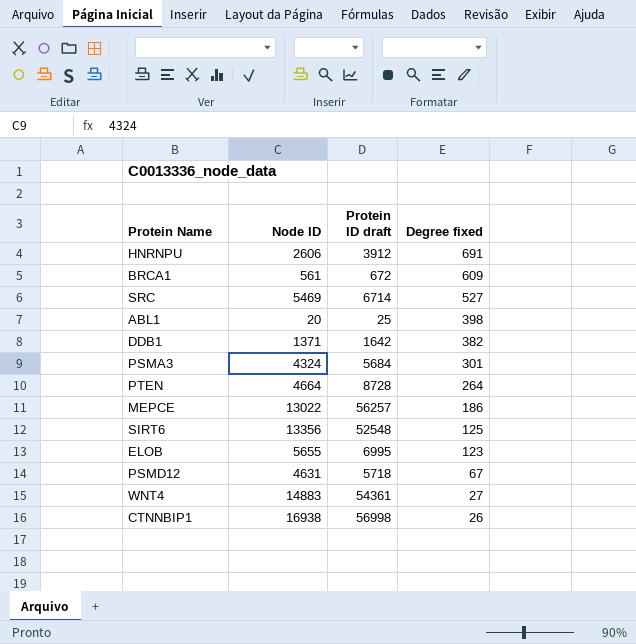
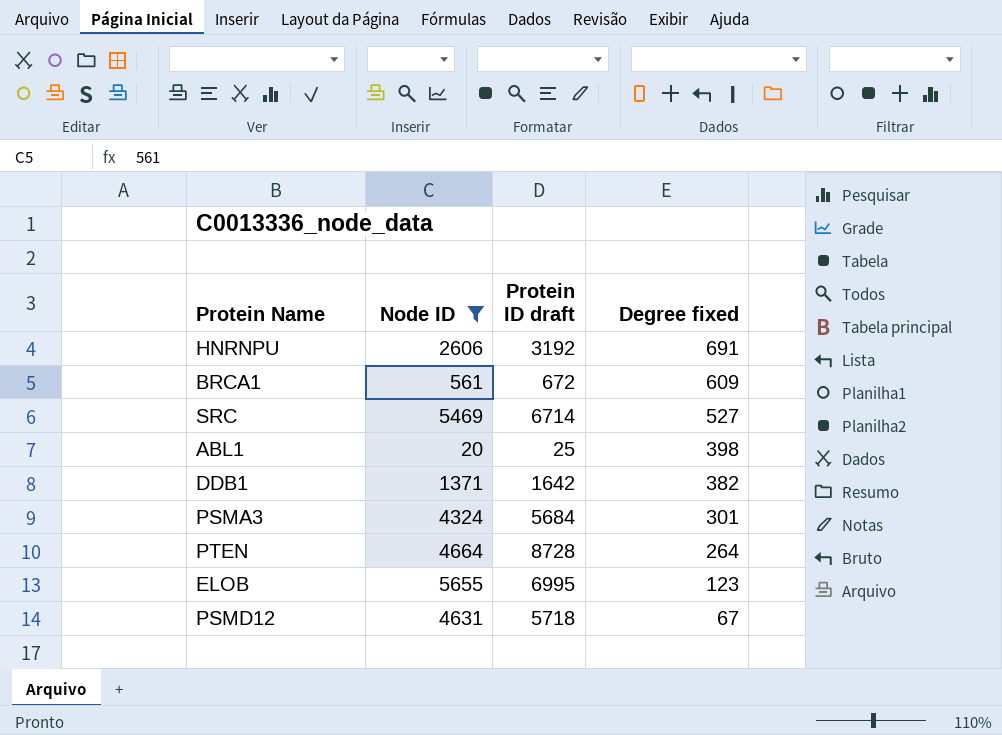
filter: none -> Node ID <= 5655
HNRNPU | Protein ID draft: 3912 -> 3192

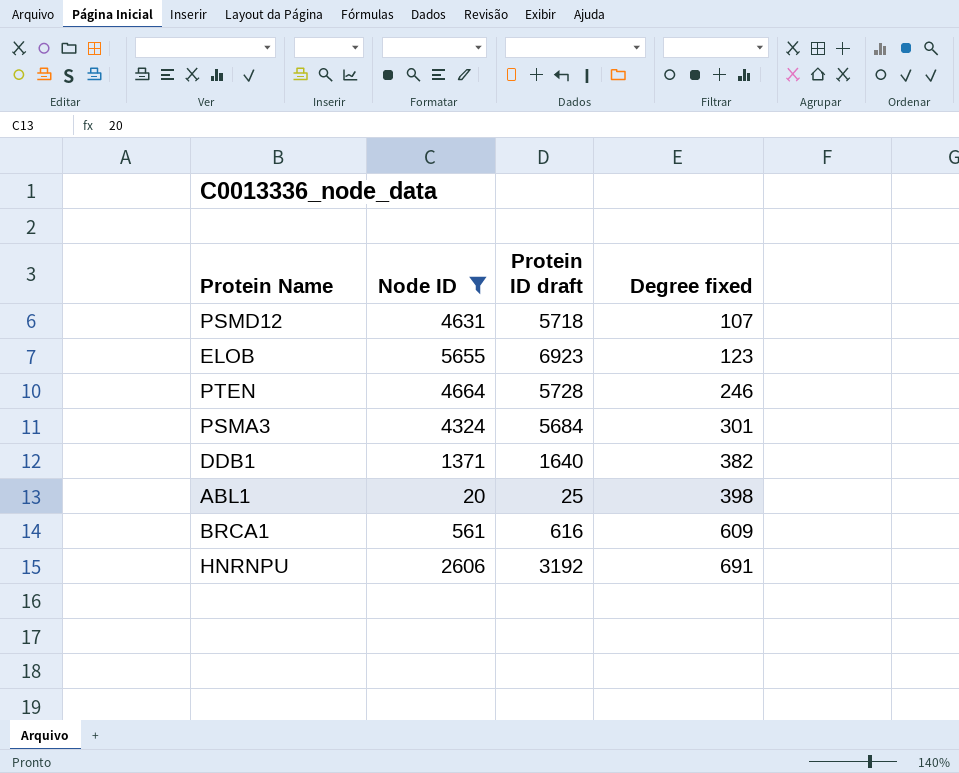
row order: Degree fixed descending -> Degree fixed ascending
row SRC: 5469 | 6714 | 527 -> none
PSMD12 | Degree fixed: 67 -> 107
ELOB | Protein ID draft: 6995 -> 6923
PTEN | Protein ID draft: 8728 -> 5728
PTEN | Degree fixed: 264 -> 246
DDB1 | Protein ID draft: 1642 -> 1640
BRCA1 | Protein ID draft: 672 -> 616

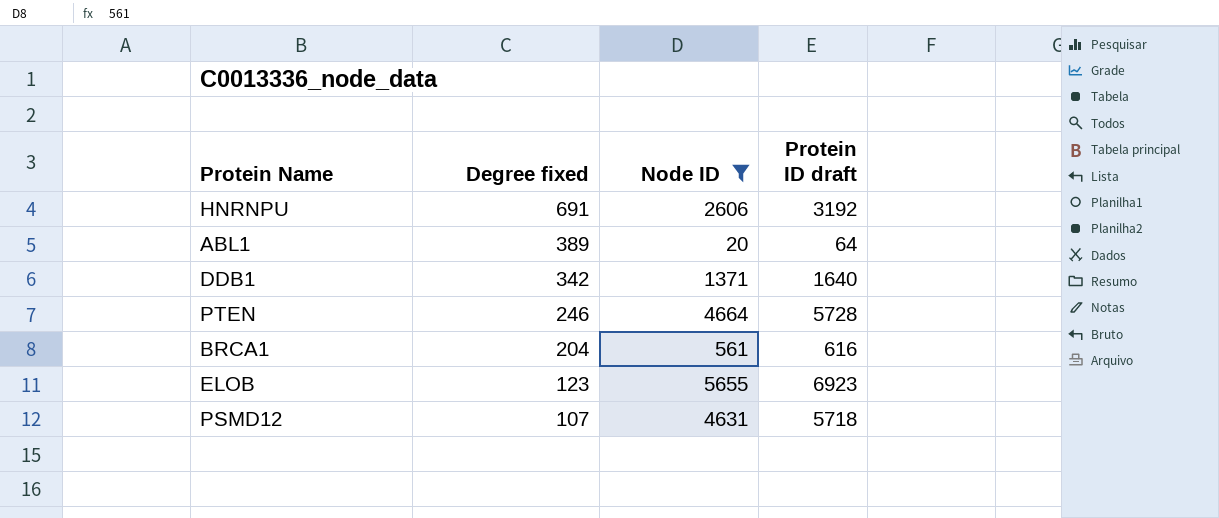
row order: Degree fixed ascending -> Degree fixed descending
column Degree fixed | position: 4 -> 2
row PSMA3: 4324 | 5684 | 301 -> none
ABL1 | Degree fixed: 398 -> 389
ABL1 | Protein ID draft: 25 -> 64
DDB1 | Degree fixed: 382 -> 342
BRCA1 | Degree fixed: 609 -> 204

